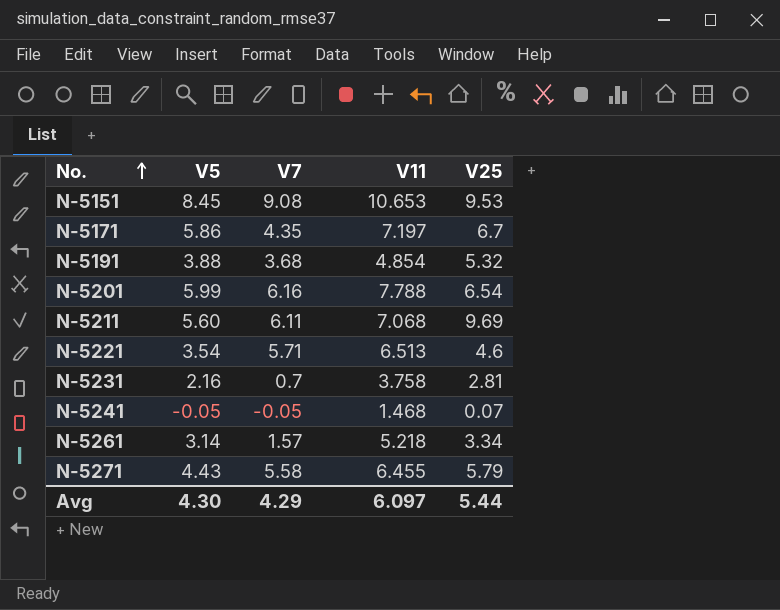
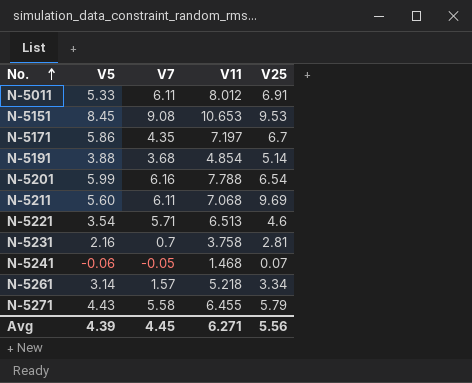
row N-5011: none -> 5.33 | 6.11 | 8.012 | 6.91
N-5191 | V25: 5.32 -> 5.14
N-5241 | V5: -0.05 -> -0.06
Avg | V5: 4.30 -> 4.39
Avg | V7: 4.29 -> 4.45
Avg | V11: 6.097 -> 6.271
Avg | V25: 5.44 -> 5.56

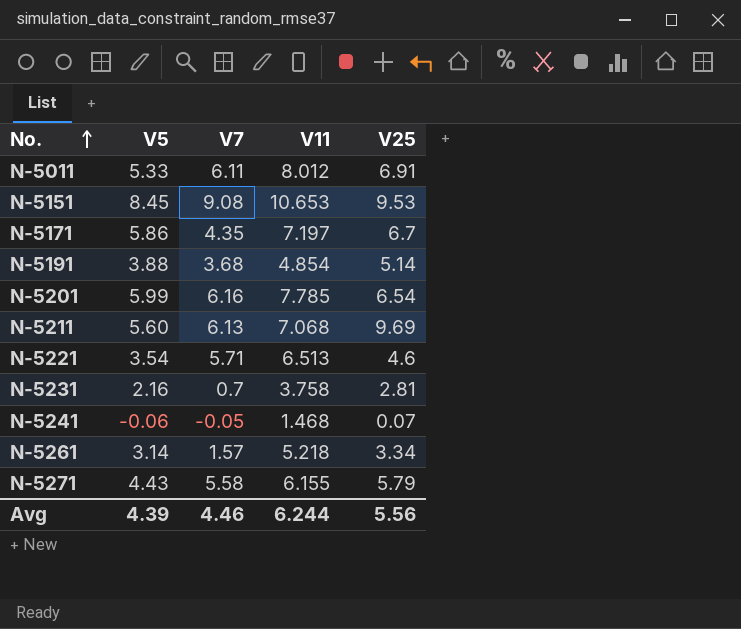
N-5201 | V11: 7.788 -> 7.785
N-5211 | V7: 6.11 -> 6.13
N-5271 | V11: 6.455 -> 6.155
Avg | V7: 4.45 -> 4.46
Avg | V11: 6.271 -> 6.244

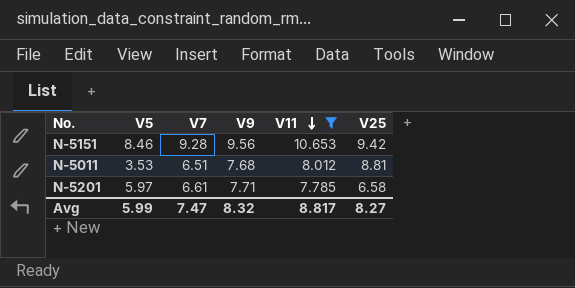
filter: none -> V11 >= 7.785
row order: No. ascending -> V11 descending
column V9 | position: none -> 4
N-5151 | V5: 8.45 -> 8.46
N-5151 | V7: 9.08 -> 9.28
N-5151 | V25: 9.53 -> 9.42
N-5011 | V5: 5.33 -> 3.53
N-5011 | V7: 6.11 -> 6.51
N-5011 | V25: 6.91 -> 8.81
N-5201 | V5: 5.99 -> 5.97
N-5201 | V7: 6.16 -> 6.61
N-5201 | V25: 6.54 -> 6.58
Avg | V5: 4.39 -> 5.99
Avg | V7: 4.46 -> 7.47
Avg | V11: 6.244 -> 8.817
Avg | V25: 5.56 -> 8.27

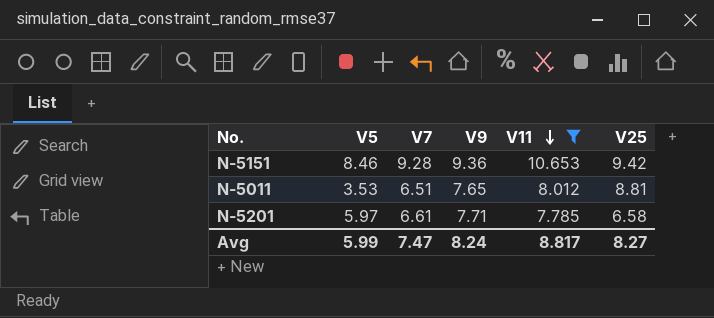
N-5151 | V9: 9.56 -> 9.36
N-5011 | V9: 7.68 -> 7.65
Avg | V9: 8.32 -> 8.24

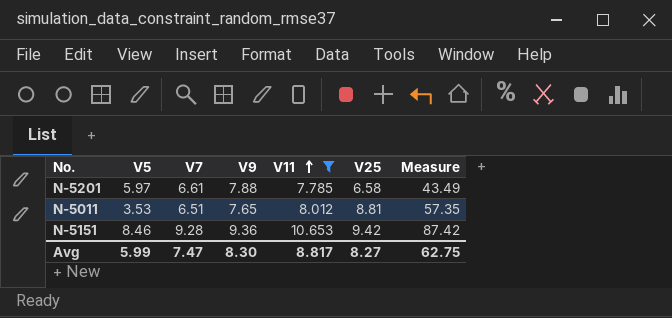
row order: V11 descending -> V11 ascending
column Measure | formula: none -> [V7] * [V25]
N-5201 | V9: 7.71 -> 7.88
Avg | V9: 8.24 -> 8.30

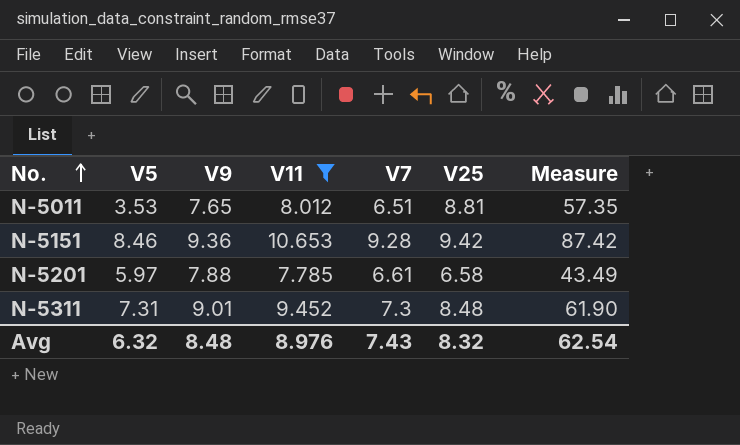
row order: V11 ascending -> No. ascending
column V7 | position: 3 -> 5
row N-5311: none -> 7.31 | 9.01 | 9.452 | 7.3 | 8.48 | 61.90
Avg | V5: 5.99 -> 6.32
Avg | V9: 8.30 -> 8.48
Avg | V11: 8.817 -> 8.976
Avg | V7: 7.47 -> 7.43
Avg | V25: 8.27 -> 8.32
Avg | Measure: 62.75 -> 62.54

